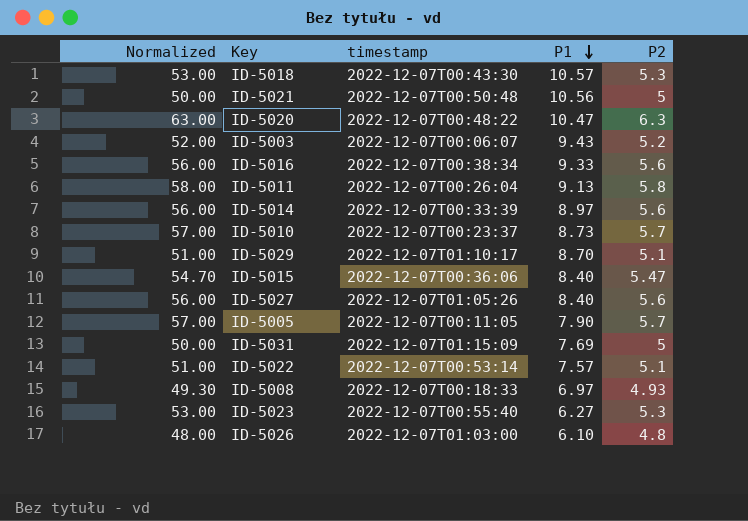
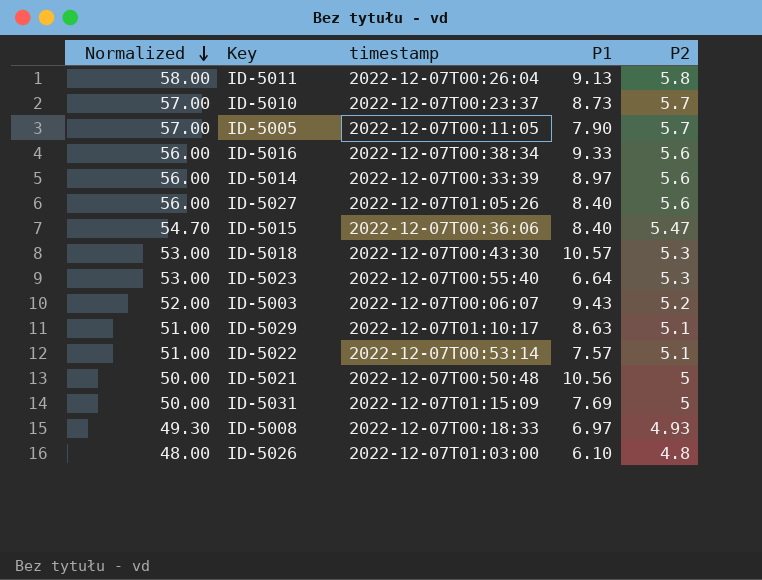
row order: P1 descending -> Normalized descending
row ID-5020: 63.00 | 2022-12-07T00:48:22 | 10.47 | 6.3 -> none
ID-5023 | P1: 6.27 -> 6.64
ID-5029 | P1: 8.70 -> 8.63

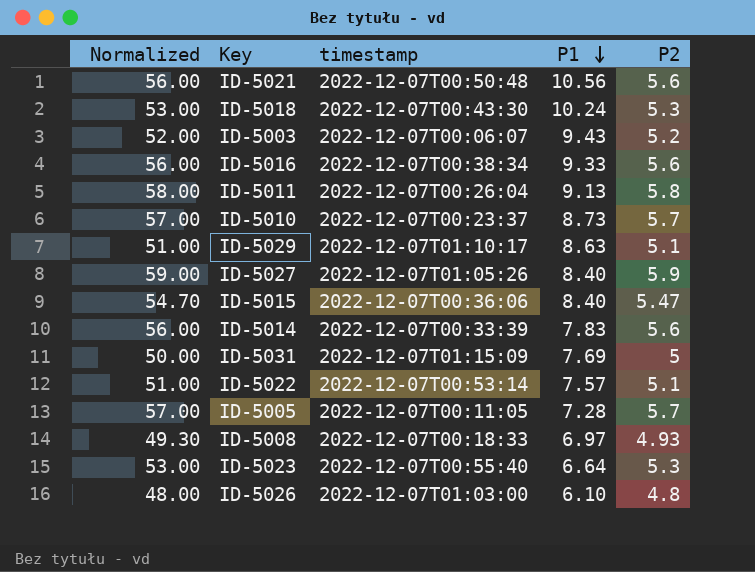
row order: Normalized descending -> P1 descending
ID-5021 | Normalized: 50.00 -> 56.00
ID-5021 | P2: 5 -> 5.6
ID-5018 | P1: 10.57 -> 10.24
ID-5027 | Normalized: 56.00 -> 59.00
ID-5027 | P2: 5.6 -> 5.9
ID-5014 | P1: 8.97 -> 7.83
ID-5005 | P1: 7.90 -> 7.28

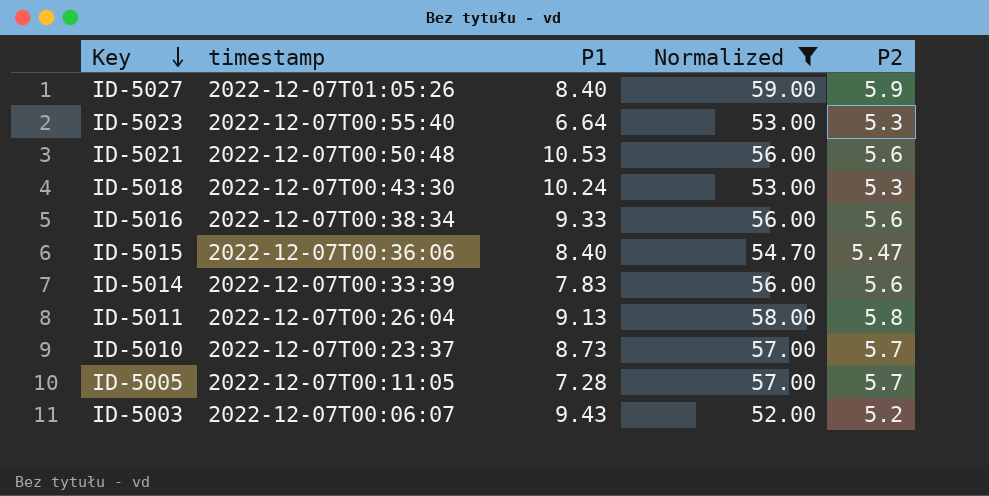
filter: none -> Normalized >= 52.00
row order: P1 descending -> Key descending
column Normalized | position: 1 -> 4
ID-5021 | P1: 10.56 -> 10.53

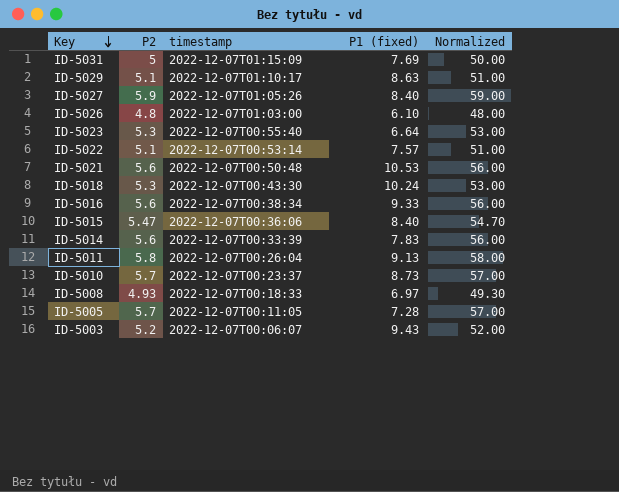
filter: Normalized >= 52.00 -> none
column P2 | position: 5 -> 2
column name: P1 -> P1 (fixed)

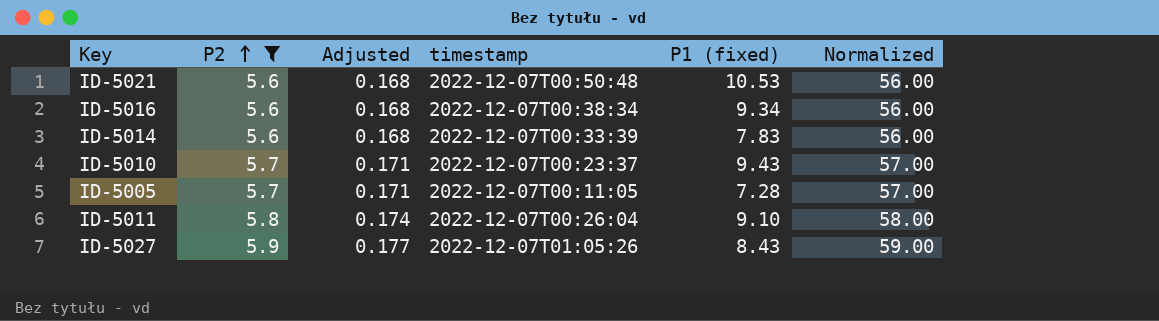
filter: none -> P2 >= 5.6
row order: Key descending -> P2 ascending
column Adjusted | formula: none -> [P2] * 0.03
ID-5016 | P1 (fixed): 9.33 -> 9.34
ID-5010 | P1 (fixed): 8.73 -> 9.43
ID-5011 | P1 (fixed): 9.13 -> 9.10
ID-5027 | P1 (fixed): 8.40 -> 8.43

